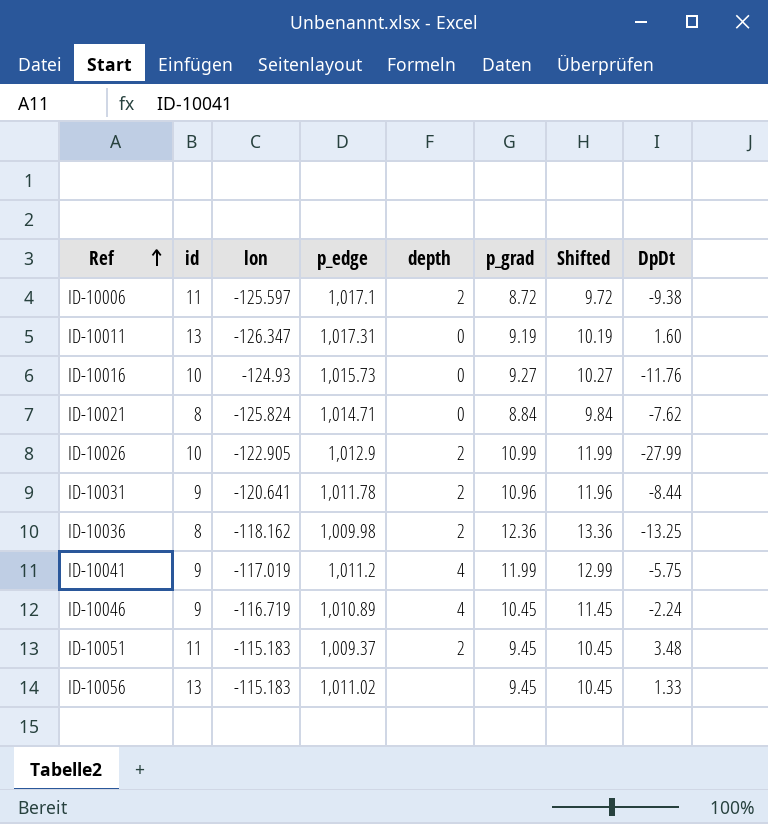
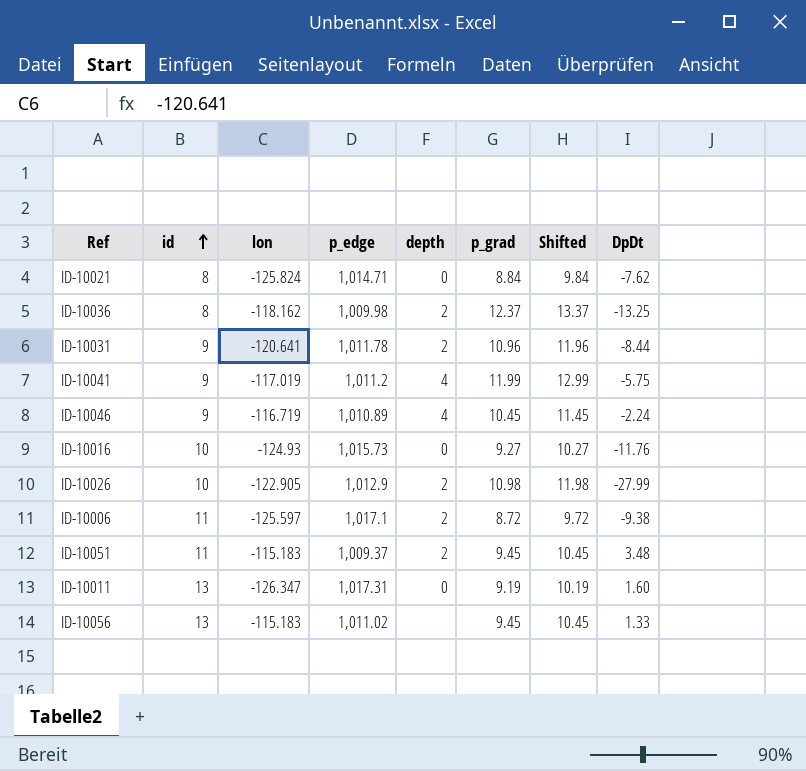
row order: Ref ascending -> id ascending
ID-10036 | p_grad: 12.36 -> 12.37
ID-10036 | Shifted: 13.36 -> 13.37
ID-10026 | p_grad: 10.99 -> 10.98
ID-10026 | Shifted: 11.99 -> 11.98

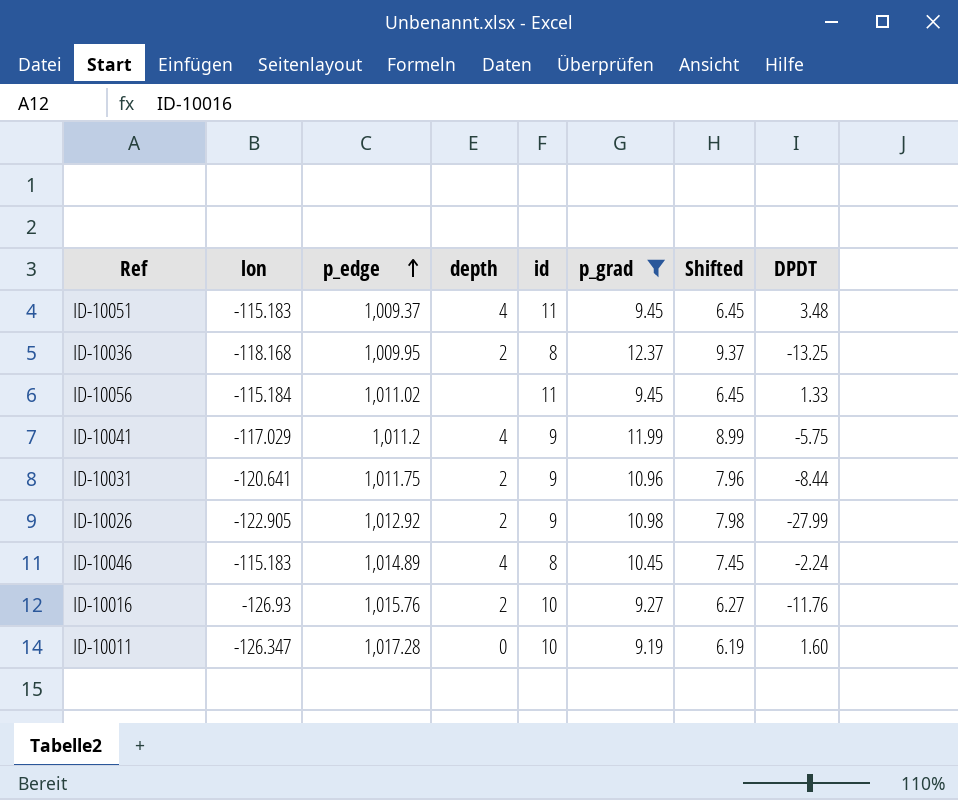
filter: none -> p_grad >= 9.19
row order: id ascending -> p_edge ascending
column id | position: 2 -> 5
column Shifted | formula: [p_grad] + 1 -> [p_grad] - 3
column name: DpDt -> DPDT
ID-10051 | depth: 2 -> 4
ID-10036 | lon: -118.162 -> -118.168
ID-10036 | p_edge: 1,009.98 -> 1,009.95
ID-10056 | lon: -115.183 -> -115.184
ID-10056 | id: 13 -> 11
ID-10041 | lon: -117.019 -> -117.029
ID-10031 | p_edge: 1,011.78 -> 1,011.75
ID-10026 | p_edge: 1,012.9 -> 1,012.92
ID-10026 | id: 10 -> 9
ID-10046 | lon: -116.719 -> -115.183
ID-10046 | p_edge: 1,010.89 -> 1,014.89
ID-10046 | id: 9 -> 8
ID-10016 | lon: -124.93 -> -126.93
ID-10016 | p_edge: 1,015.73 -> 1,015.76
ID-10016 | depth: 0 -> 2
ID-10011 | p_edge: 1,017.31 -> 1,017.28
ID-10011 | id: 13 -> 10

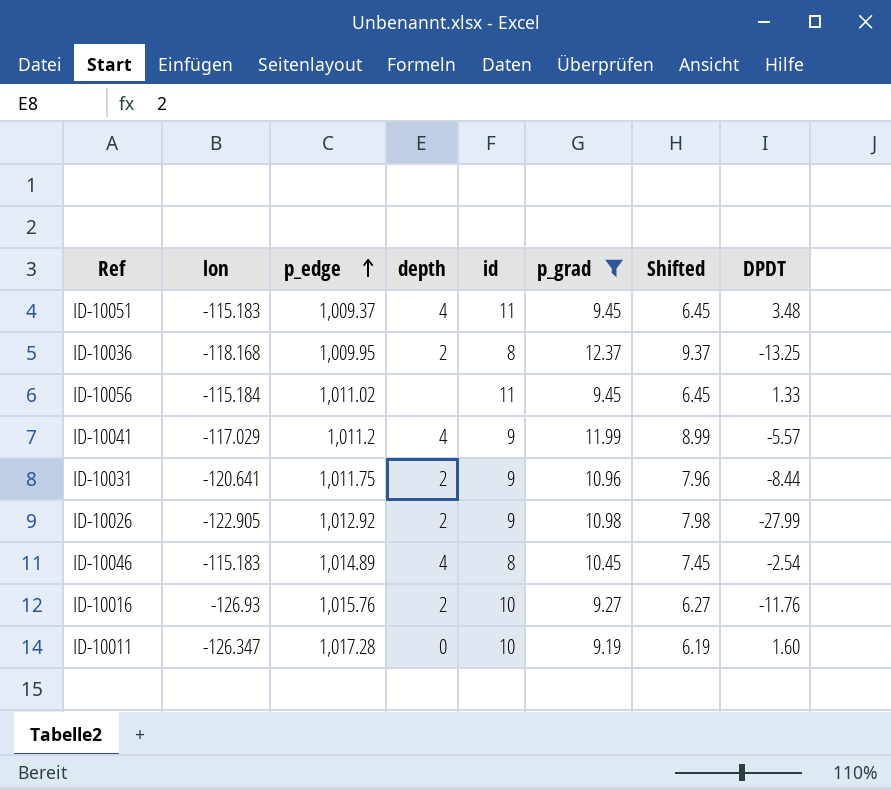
ID-10041 | DPDT: -5.75 -> -5.57
ID-10046 | DPDT: -2.24 -> -2.54

